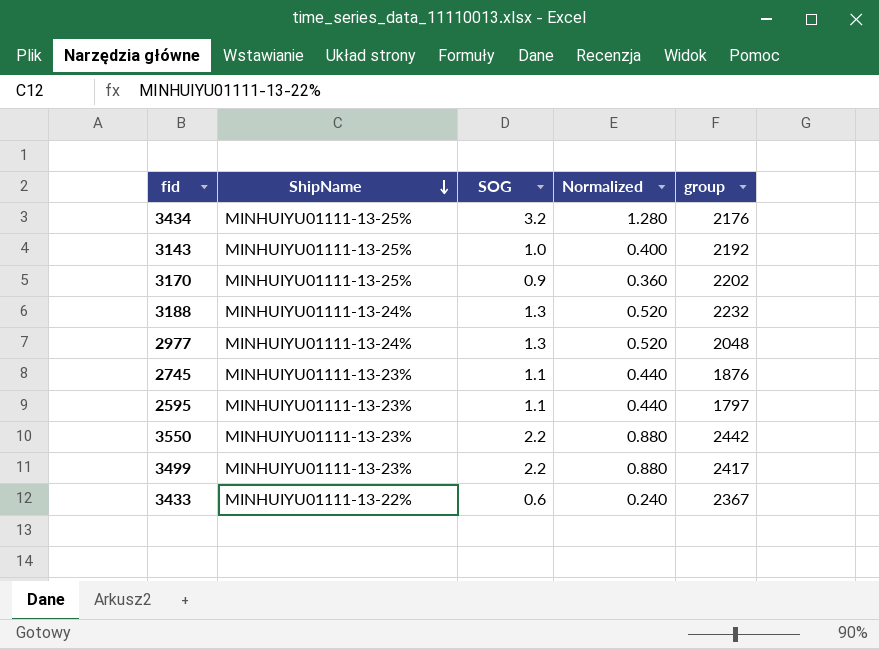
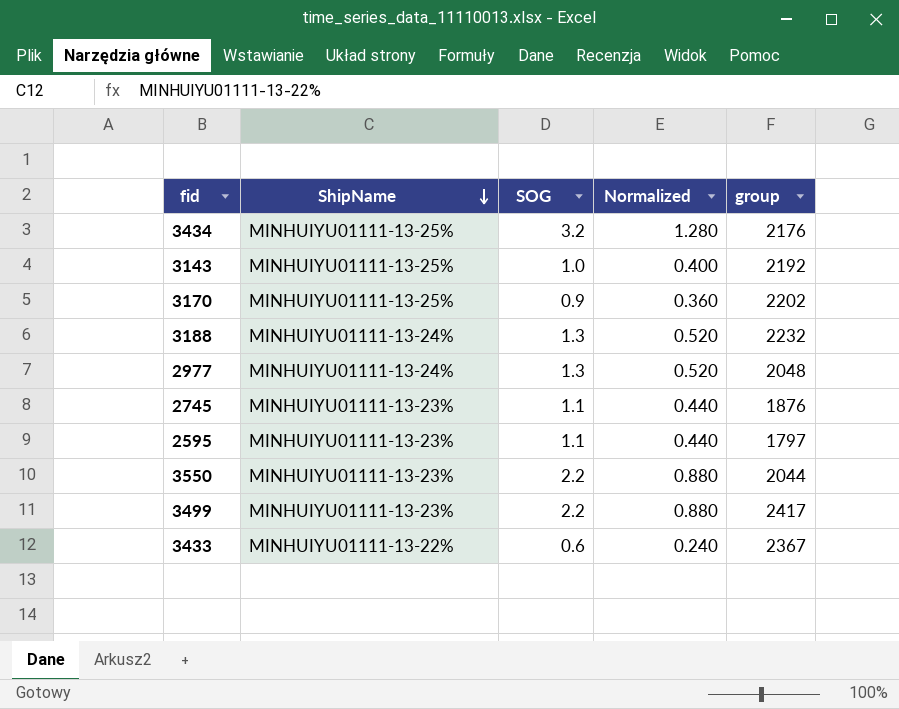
3550 | group: 2442 -> 2044

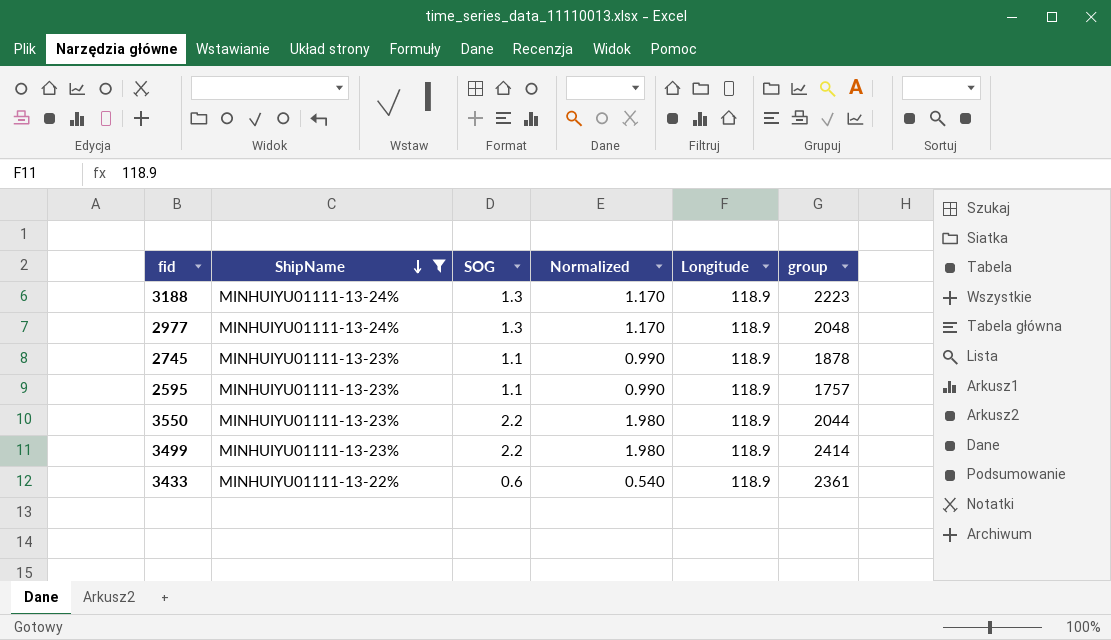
filter: none -> ShipName != MINHUIYU01111-13-25%
column Normalized | formula: [SOG] * 0.4 -> [SOG] * 0.9
column Longitude | position: none -> 5
3188 | group: 2232 -> 2223
2745 | group: 1876 -> 1878
2595 | group: 1797 -> 1757
3499 | group: 2417 -> 2414
3433 | group: 2367 -> 2361

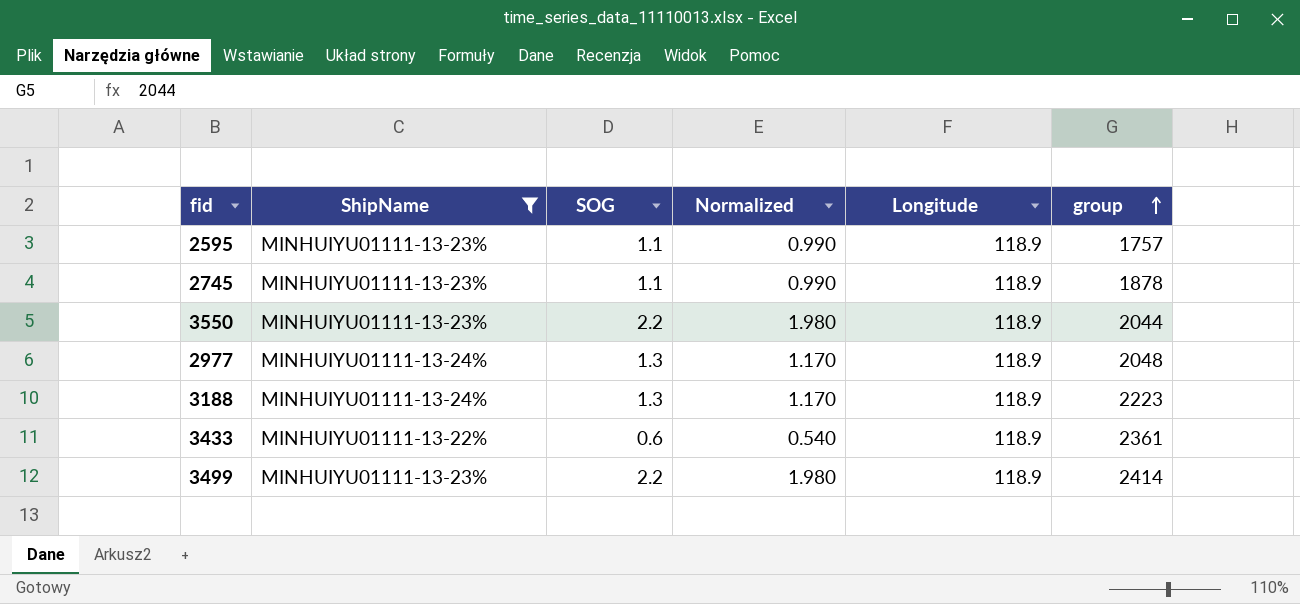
row order: ShipName descending -> group ascending

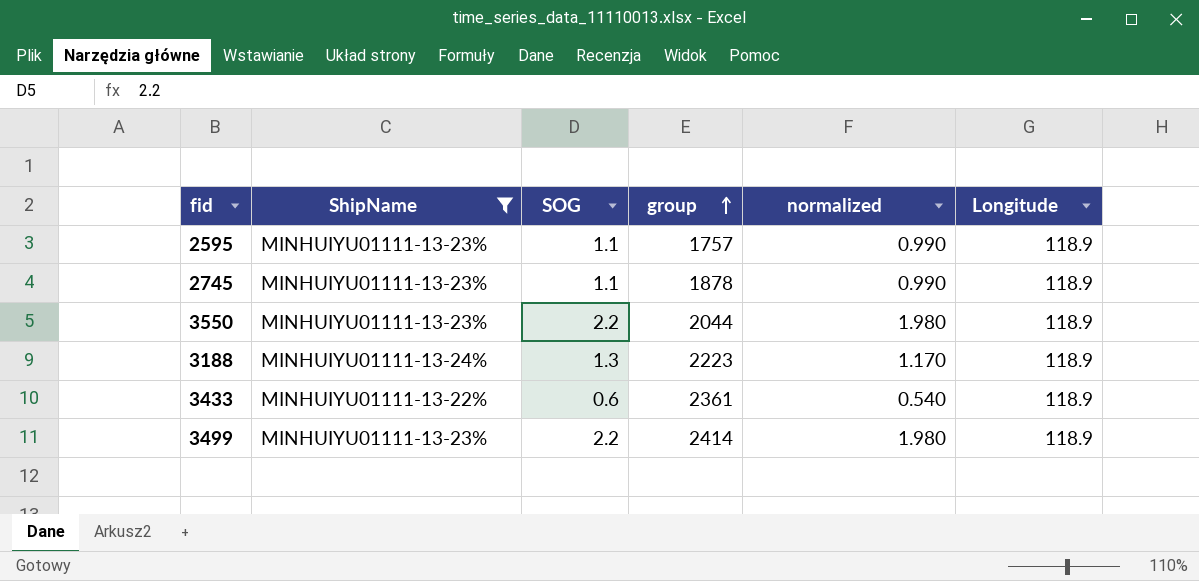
column group | position: 6 -> 4
column name: Normalized -> normalized
row 2977: MINHUIYU01111-13-24% | 1.3 | 1.170 | 118.9 | 2048 -> none

